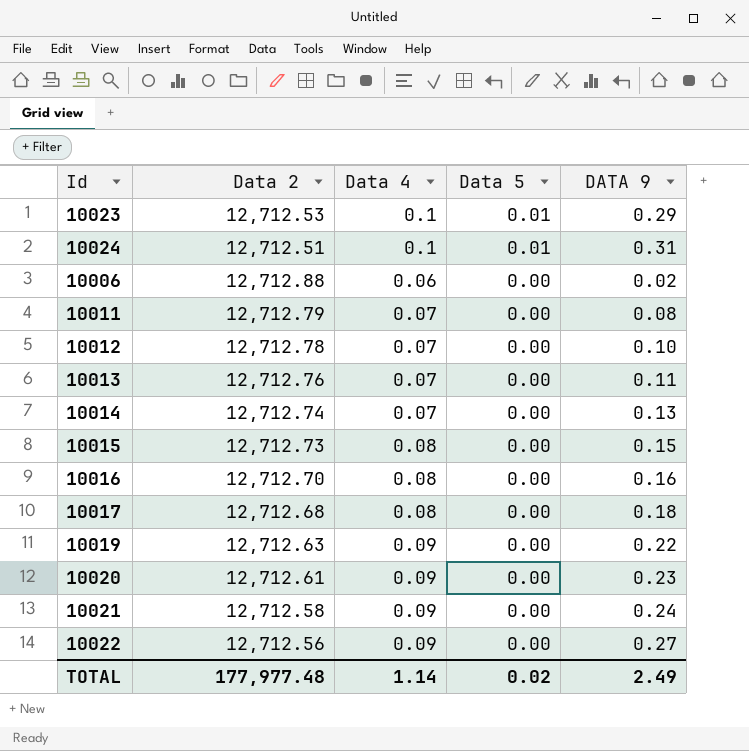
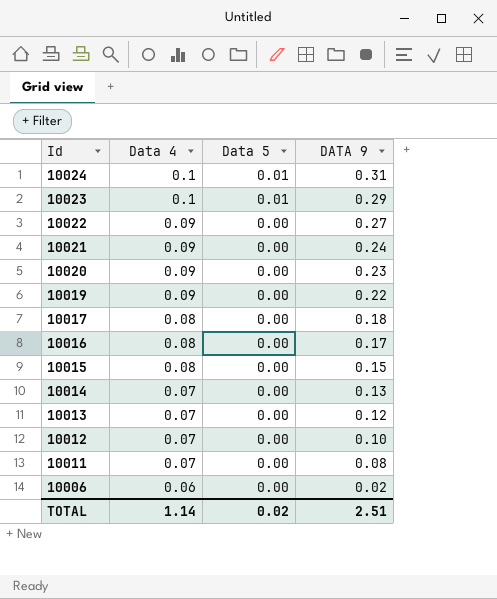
row order: Data 5 descending -> Id descending
column Data 2 | position: 2 -> none
10016 | DATA 9: 0.16 -> 0.17
10013 | DATA 9: 0.11 -> 0.12
TOTAL | DATA 9: 2.49 -> 2.51

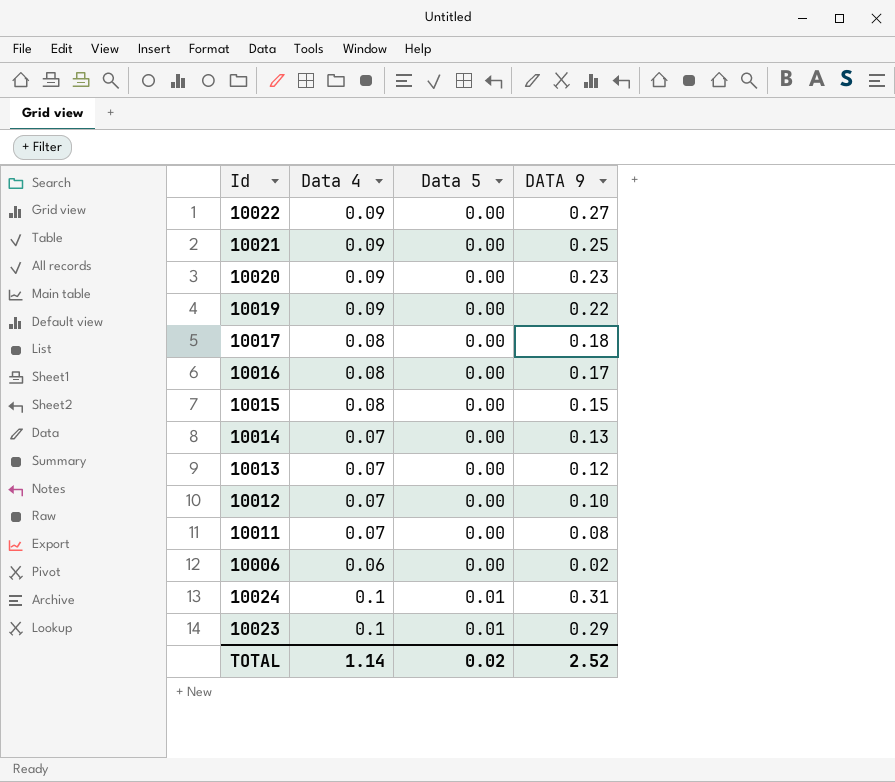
row order: Id descending -> Data 5 ascending
10021 | DATA 9: 0.24 -> 0.25
TOTAL | DATA 9: 2.51 -> 2.52

